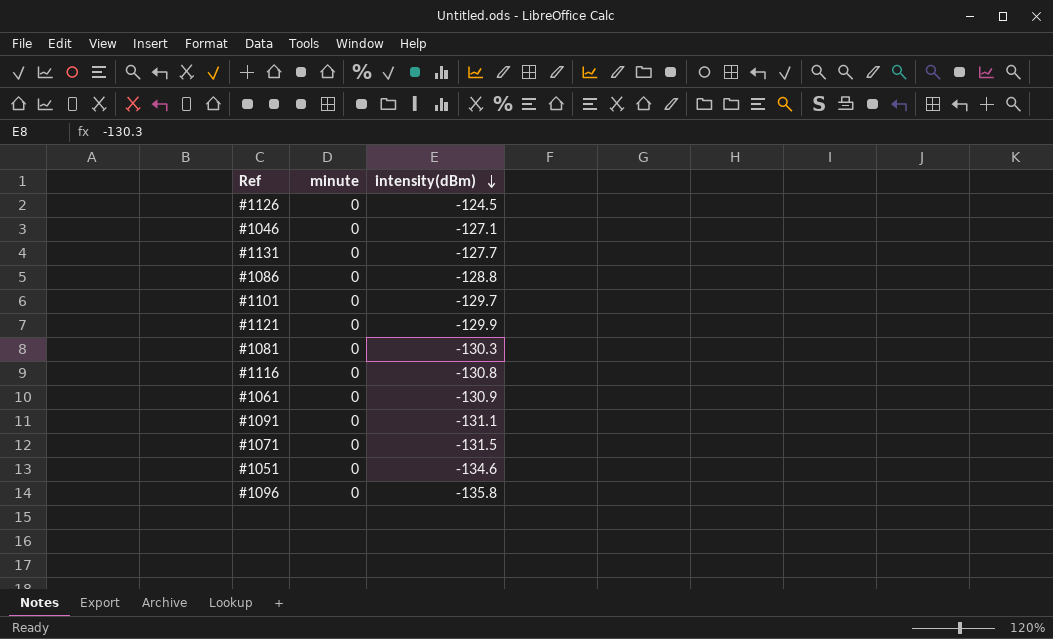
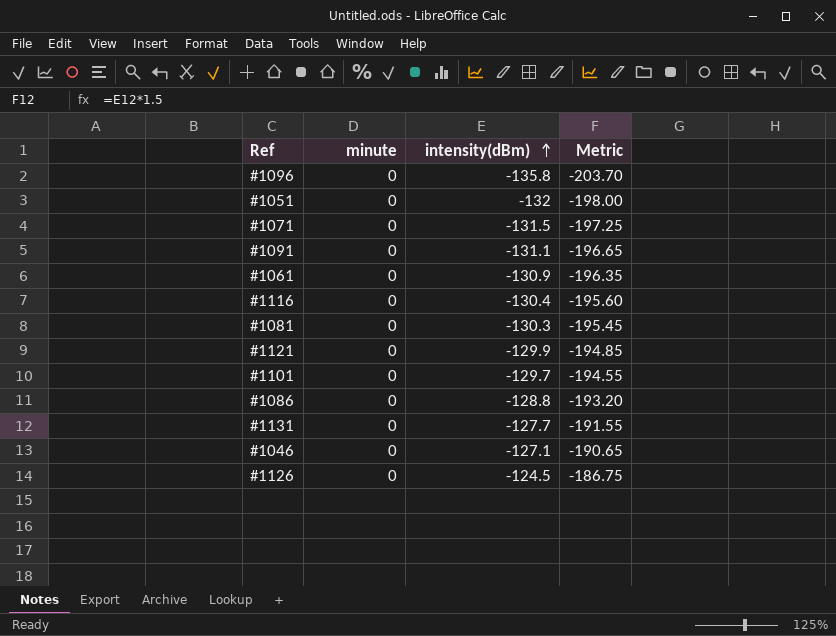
row order: intensity(dBm) descending -> intensity(dBm) ascending
column Metric | formula: none -> [intensity(dBm)] * 1.5
#1051 | intensity(dBm): -134.6 -> -132
#1116 | intensity(dBm): -130.8 -> -130.4

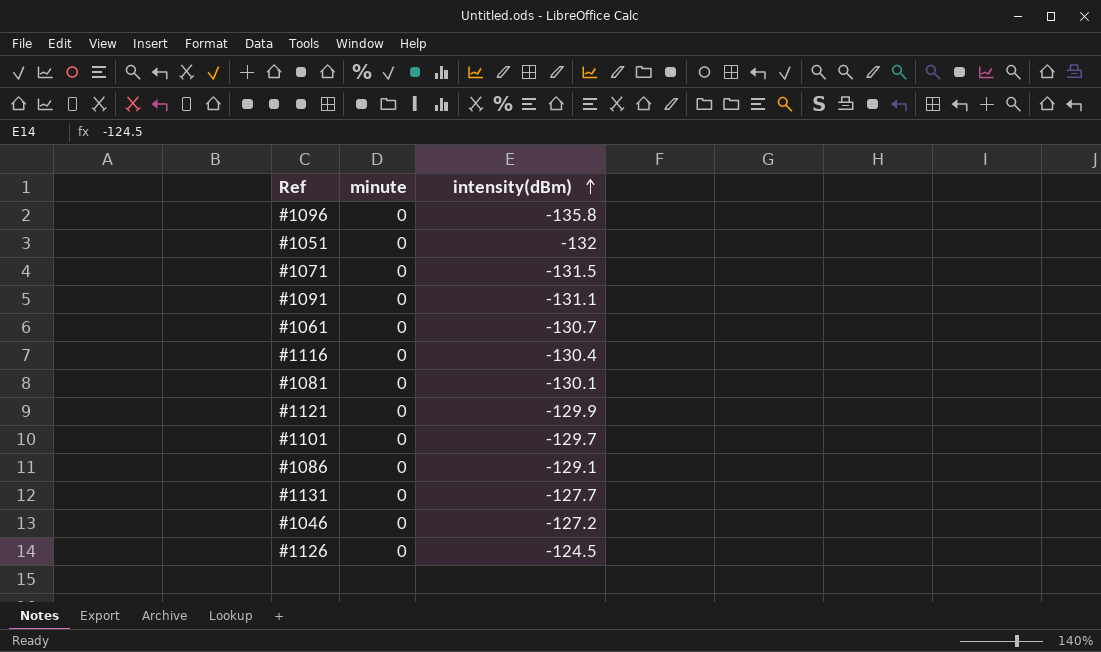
column Metric | formula: [intensity(dBm)] * 1.5 -> none
#1061 | intensity(dBm): -130.9 -> -130.7
#1081 | intensity(dBm): -130.3 -> -130.1
#1086 | intensity(dBm): -128.8 -> -129.1
#1046 | intensity(dBm): -127.1 -> -127.2

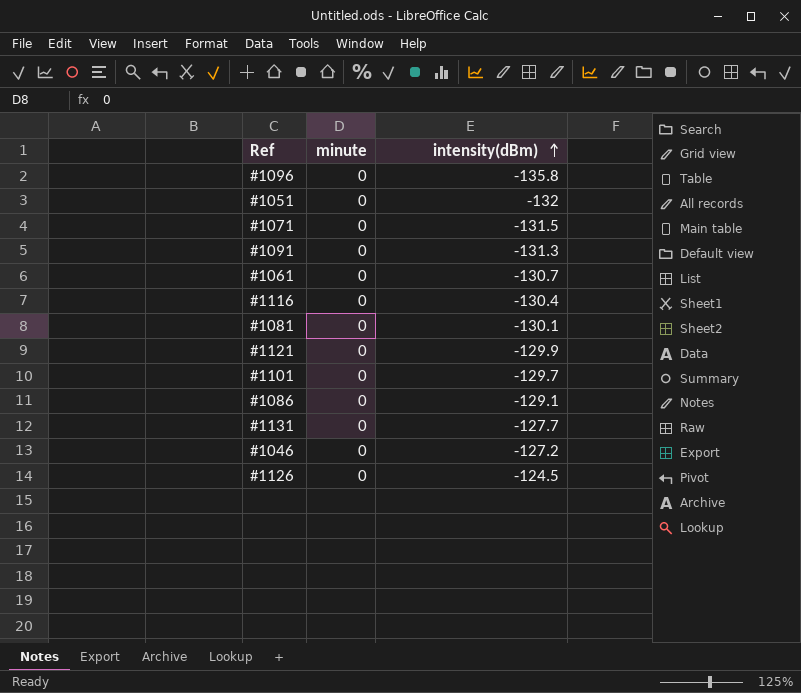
#1091 | intensity(dBm): -131.1 -> -131.3

